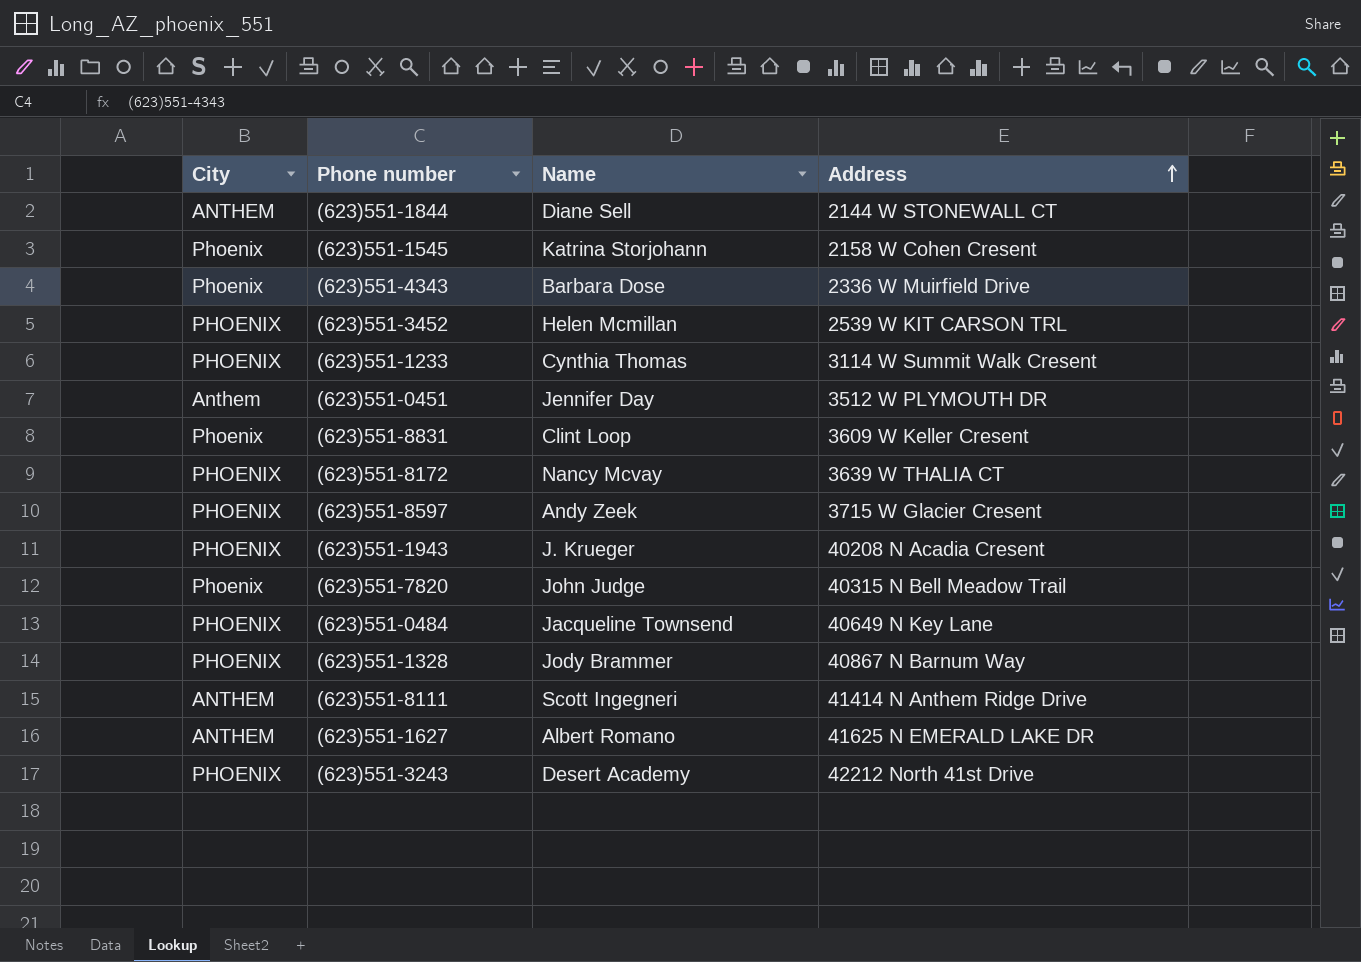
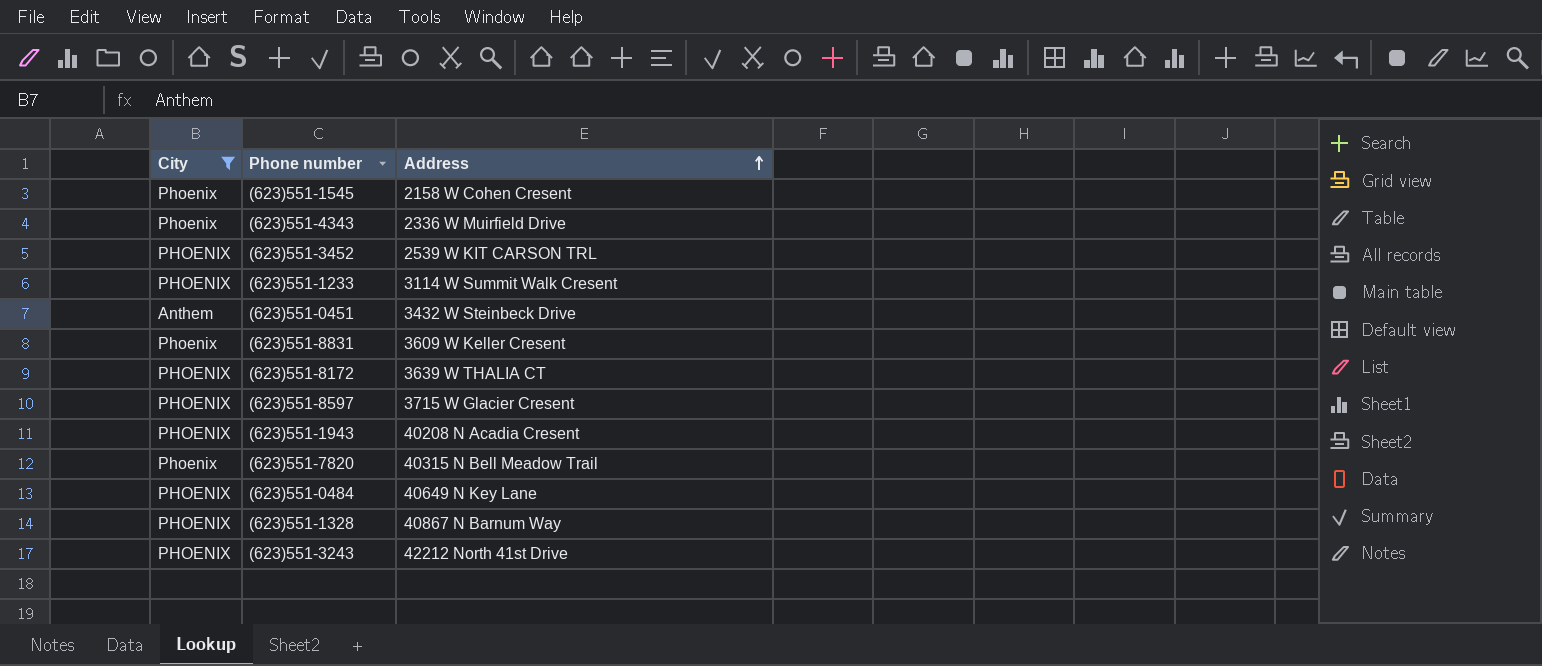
filter: none -> City != ANTHEM
column Name | position: 3 -> none
(623)551-0451 | Address: 3512 W PLYMOUTH DR -> 3432 W Steinbeck Drive

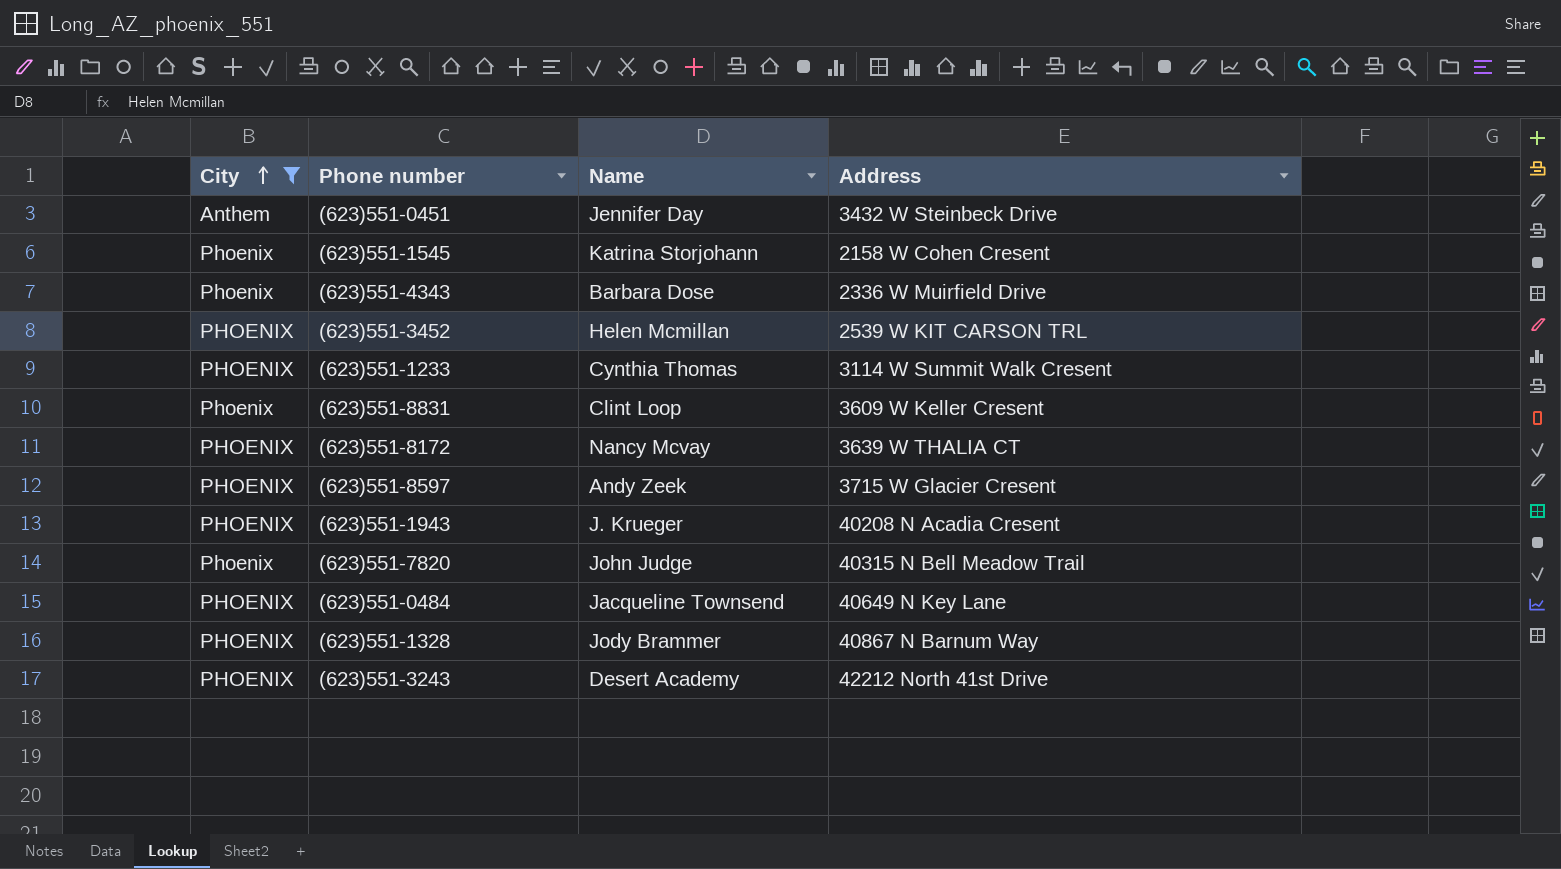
row order: Address ascending -> City ascending
column Name | position: none -> 3

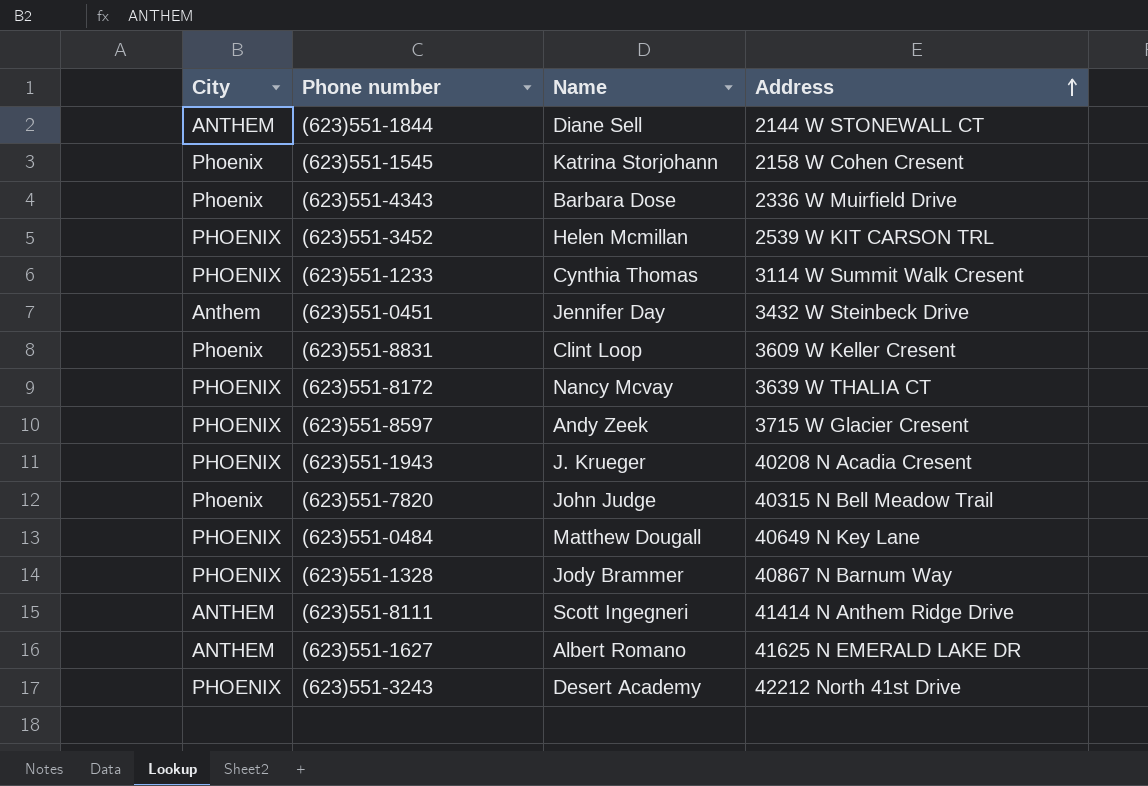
filter: City != ANTHEM -> none
row order: City ascending -> Address ascending
(623)551-0484 | Name: Jacqueline Townsend -> Matthew Dougall

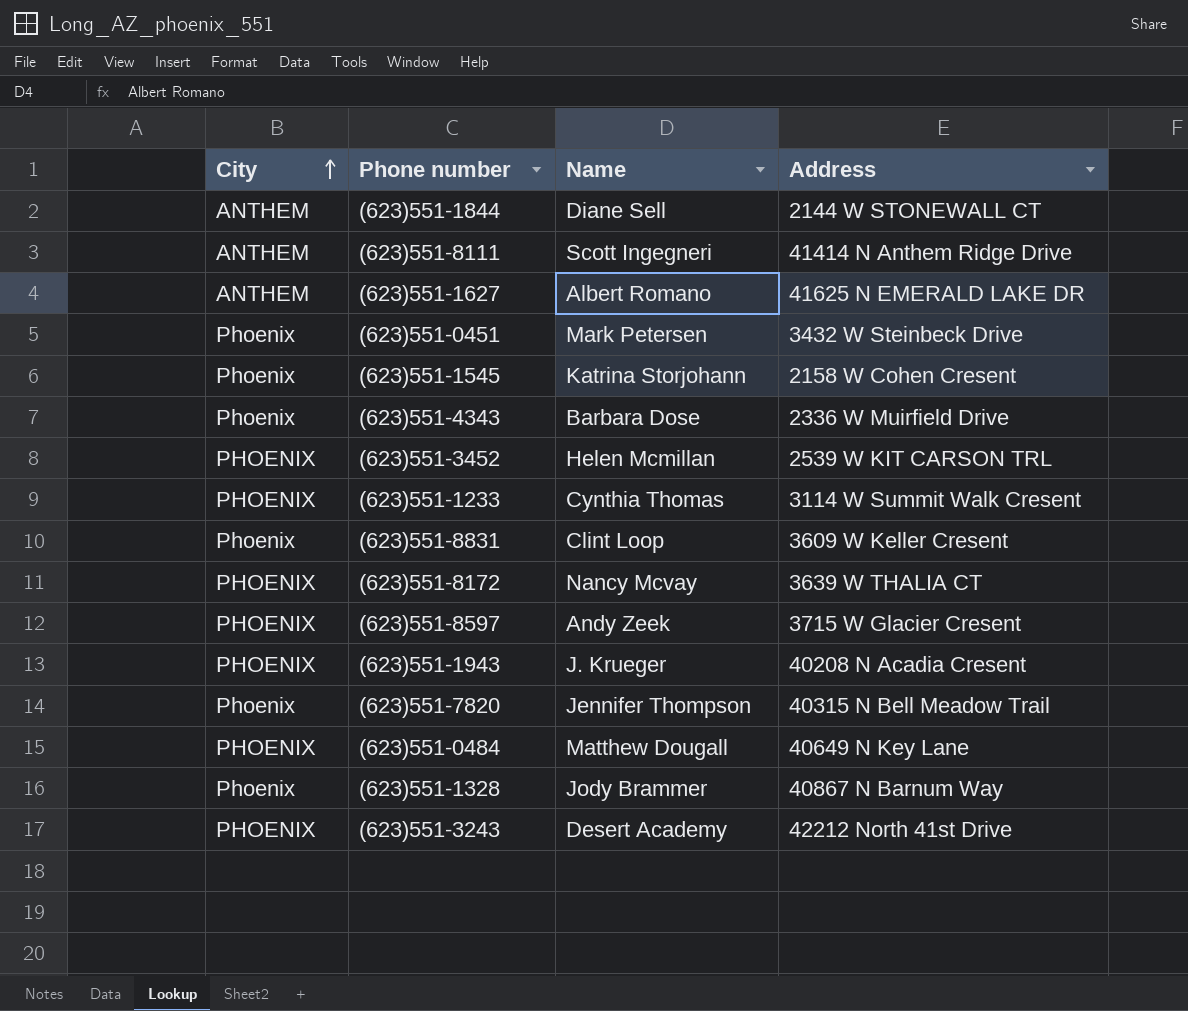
row order: Address ascending -> City ascending
(623)551-0451 | City: Anthem -> Phoenix
(623)551-0451 | Name: Jennifer Day -> Mark Petersen
(623)551-7820 | Name: John Judge -> Jennifer Thompson
(623)551-1328 | City: PHOENIX -> Phoenix

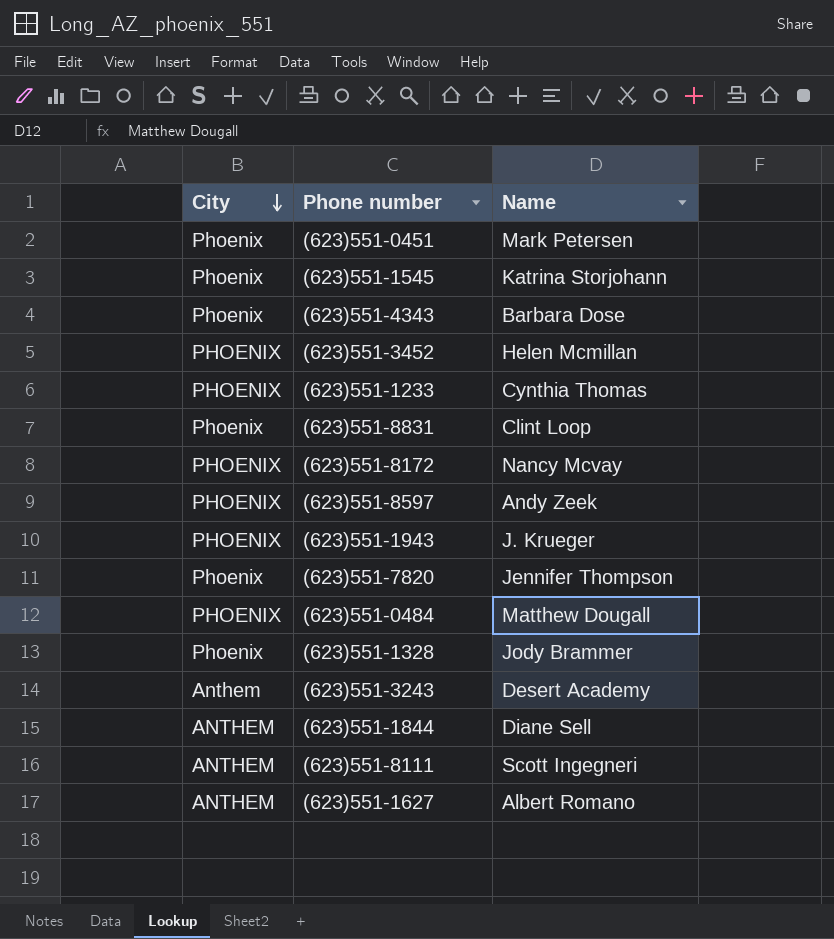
row order: City ascending -> City descending
column Address | position: 4 -> none
(623)551-3243 | City: PHOENIX -> Anthem

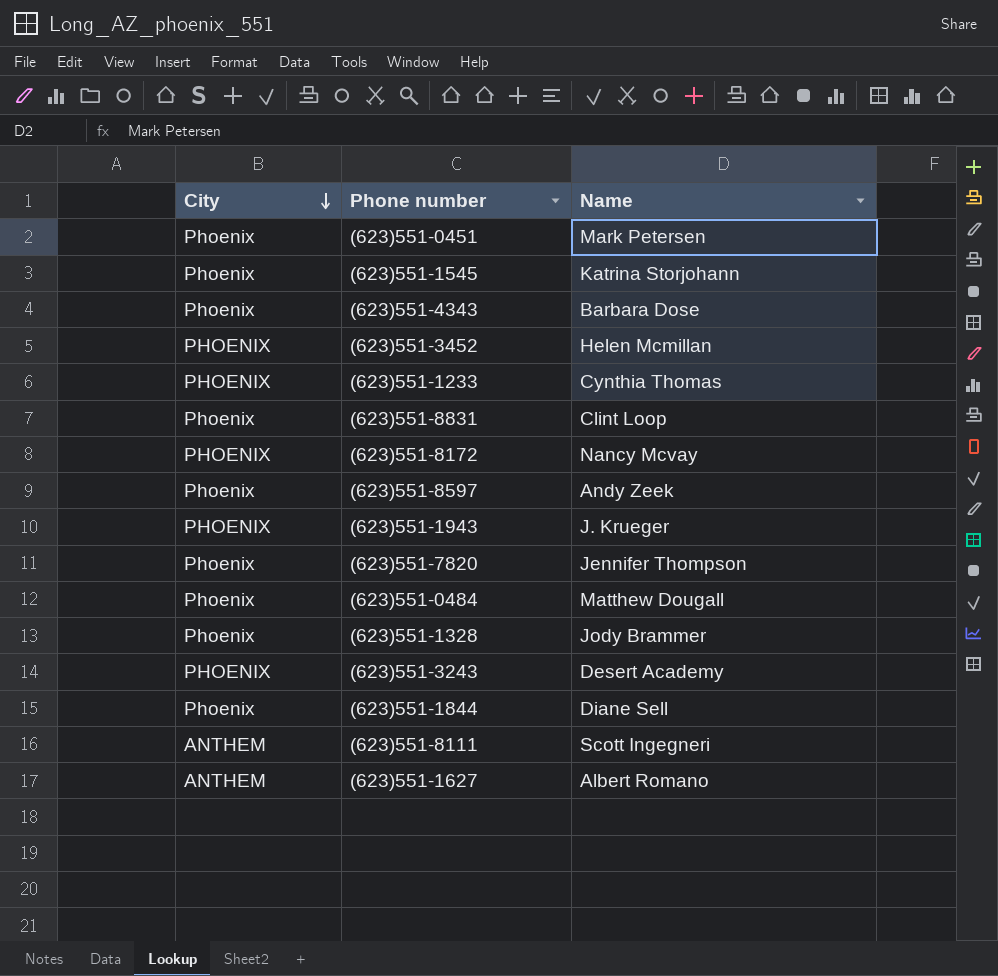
(623)551-8597 | City: PHOENIX -> Phoenix
(623)551-0484 | City: PHOENIX -> Phoenix
(623)551-3243 | City: Anthem -> PHOENIX
(623)551-1844 | City: ANTHEM -> Phoenix

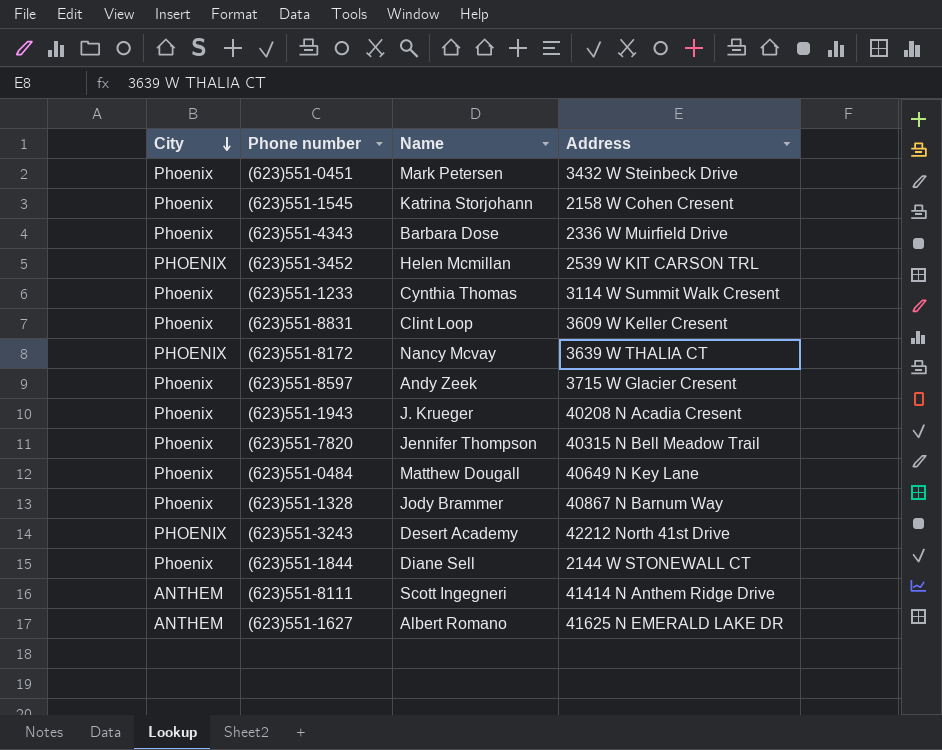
column Address | position: none -> 4
(623)551-1233 | City: PHOENIX -> Phoenix
(623)551-1943 | City: PHOENIX -> Phoenix

